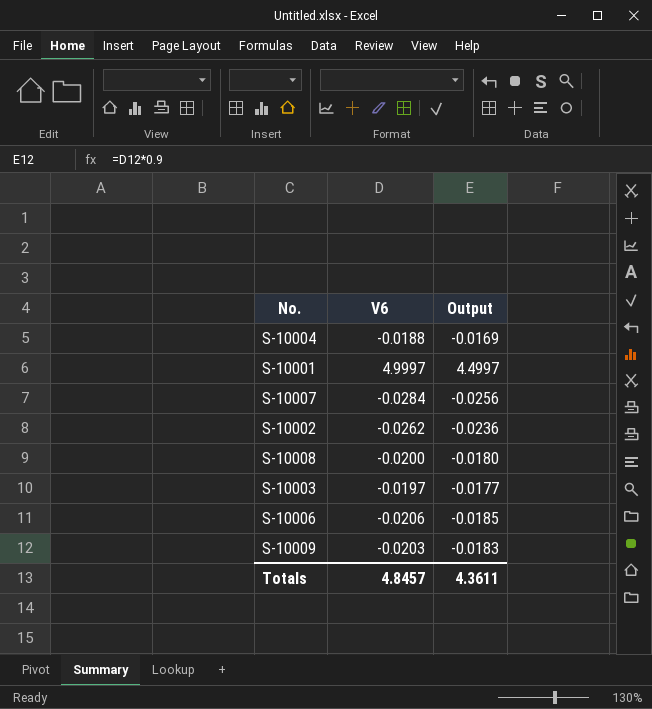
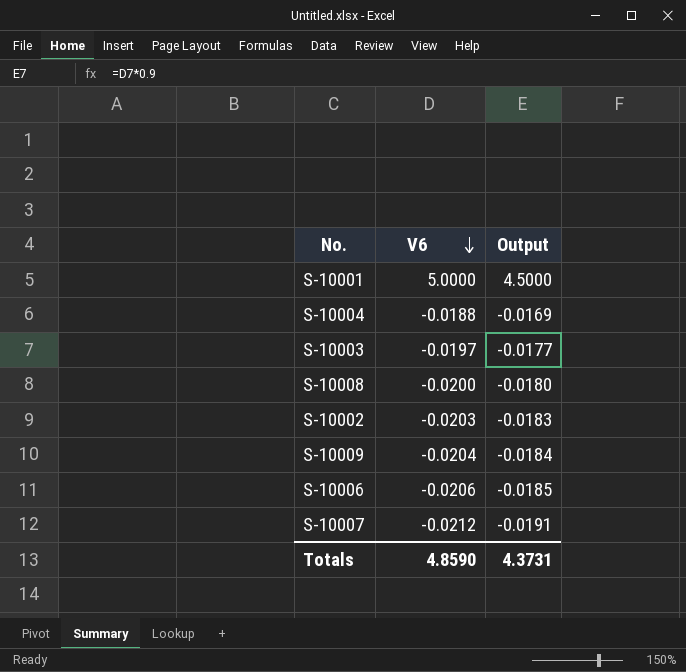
row order: none -> V6 descending
S-10001 | V6: 4.9997 -> 5.0000
S-10001 | Output: 4.4997 -> 4.5000
S-10002 | V6: -0.0262 -> -0.0203
S-10002 | Output: -0.0236 -> -0.0183
S-10009 | V6: -0.0203 -> -0.0204
S-10009 | Output: -0.0183 -> -0.0184
S-10007 | V6: -0.0284 -> -0.0212
S-10007 | Output: -0.0256 -> -0.0191
Totals | V6: 4.8457 -> 4.8590
Totals | Output: 4.3611 -> 4.3731

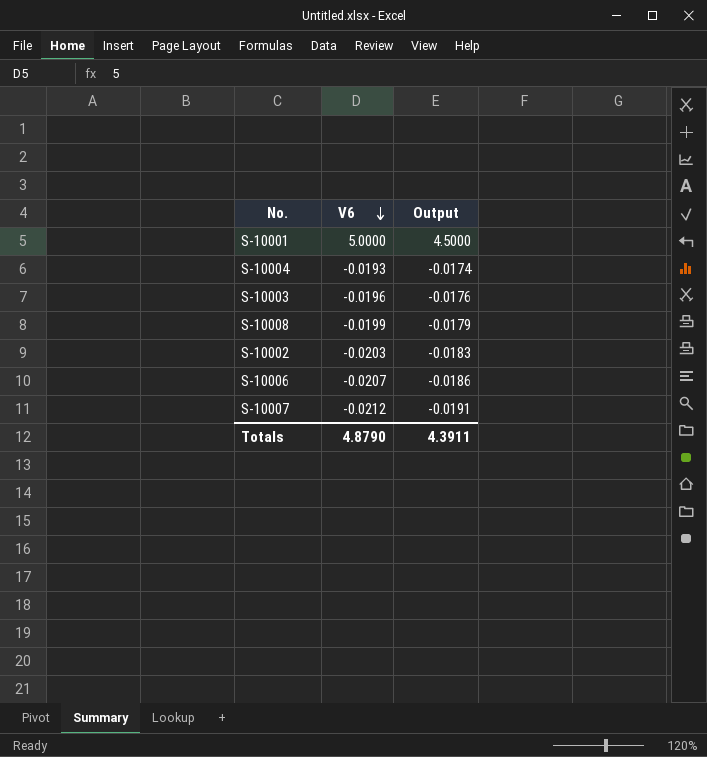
row S-10009: -0.0204 | -0.0184 -> none
S-10004 | V6: -0.0188 -> -0.0193
S-10004 | Output: -0.0169 -> -0.0174
S-10003 | V6: -0.0197 -> -0.0196
S-10003 | Output: -0.0177 -> -0.0176
S-10008 | V6: -0.0200 -> -0.0199
S-10008 | Output: -0.0180 -> -0.0179
S-10006 | V6: -0.0206 -> -0.0207
S-10006 | Output: -0.0185 -> -0.0186
Totals | V6: 4.8590 -> 4.8790
Totals | Output: 4.3731 -> 4.3911

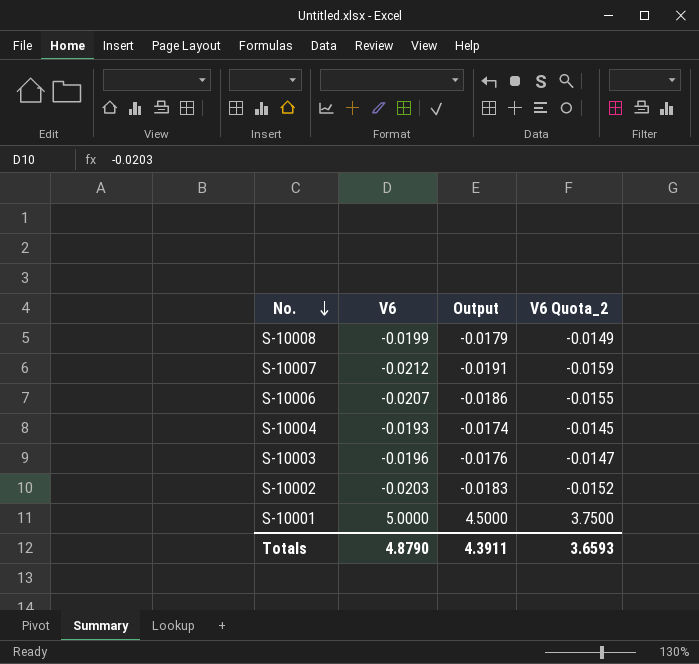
row order: V6 descending -> No. descending
column V6 Quota_2 | formula: none -> [V6] * 0.75

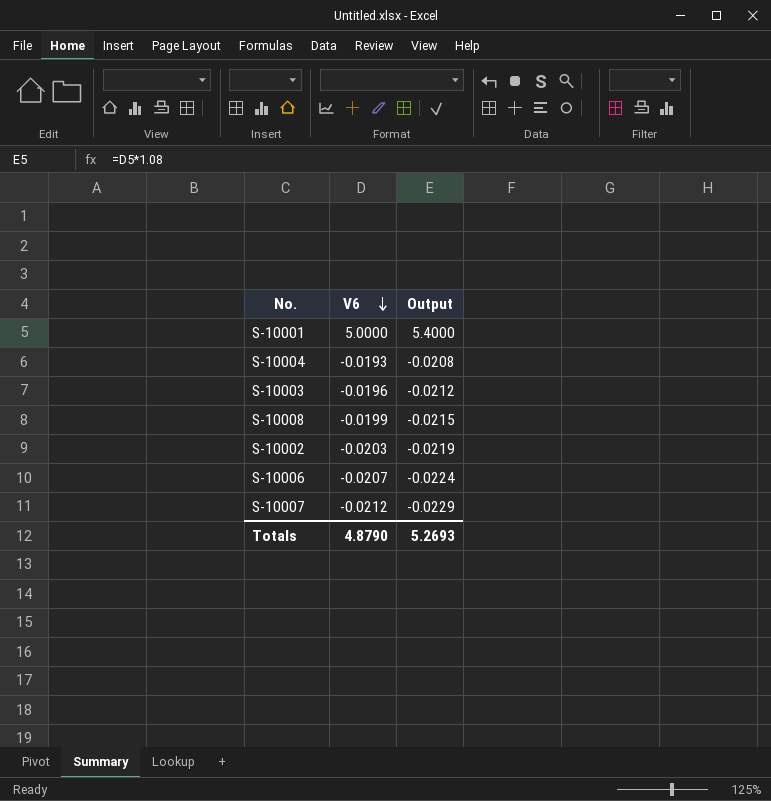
row order: No. descending -> V6 descending
column V6 Quota_2 | formula: [V6] * 0.75 -> none
column Output | formula: [V6] * 0.9 -> [V6] * 1.08
Totals | Output: 4.3911 -> 5.2693

